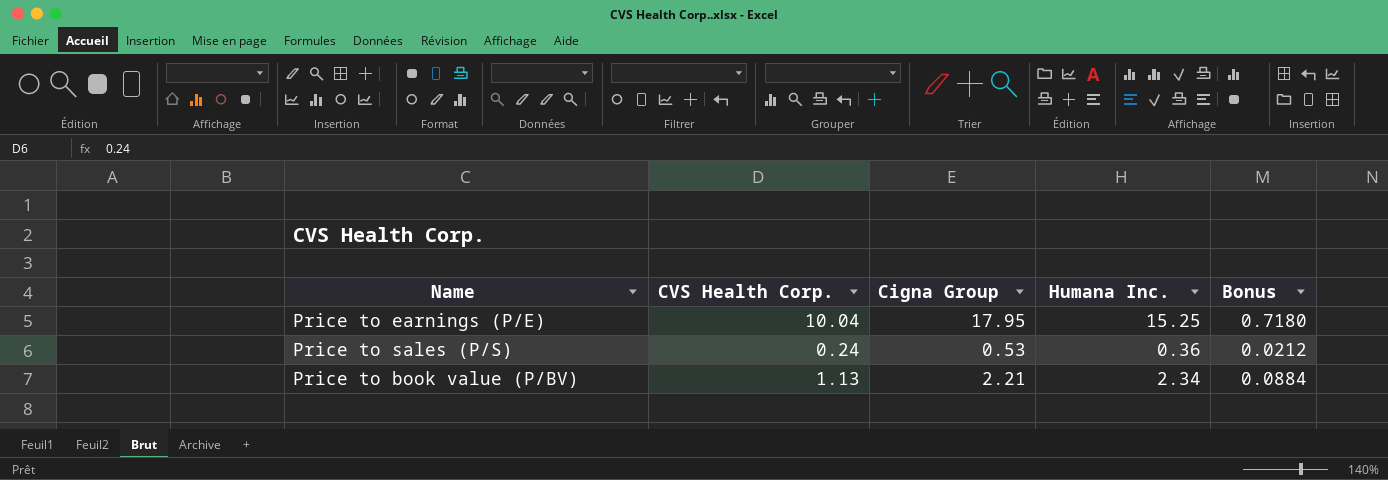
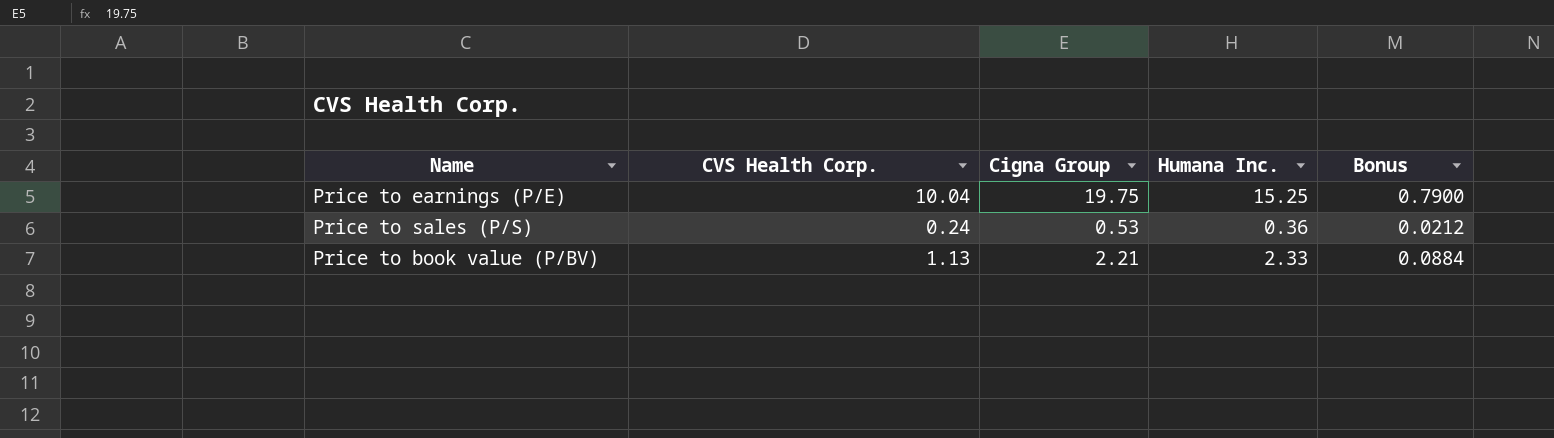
Price to earnings (P/E) | Cigna Group: 17.95 -> 19.75
Price to earnings (P/E) | Bonus: 0.7180 -> 0.7900
Price to book value (P/BV) | Humana Inc.: 2.34 -> 2.33

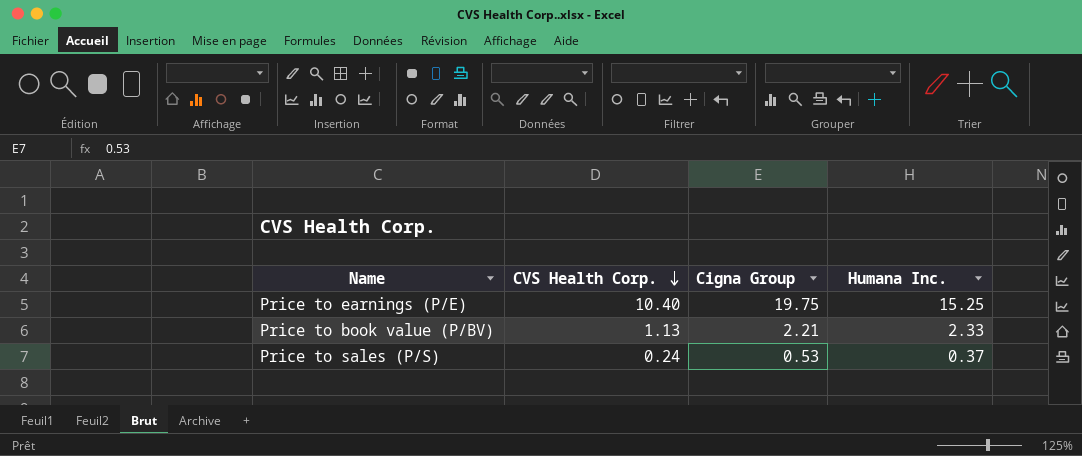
row order: none -> CVS Health Corp. descending
column Bonus | formula: [Cigna Group] * 0.04 -> none
Price to earnings (P/E) | CVS Health Corp.: 10.04 -> 10.40
Price to sales (P/S) | Humana Inc.: 0.36 -> 0.37

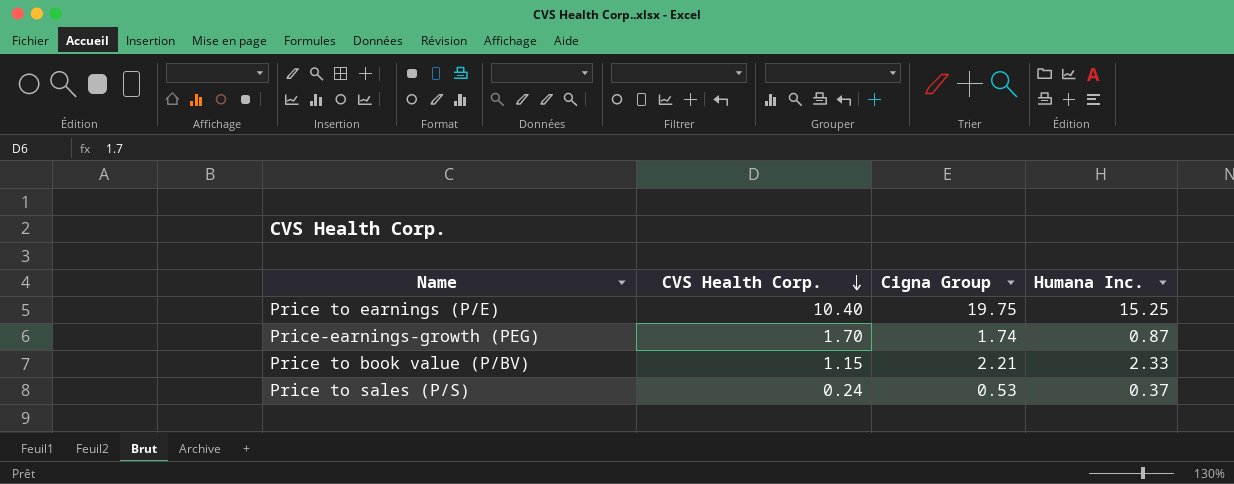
row Price-earnings-growth (PEG): none -> 1.70 | 1.74 | 0.87
Price to book value (P/BV) | CVS Health Corp.: 1.13 -> 1.15

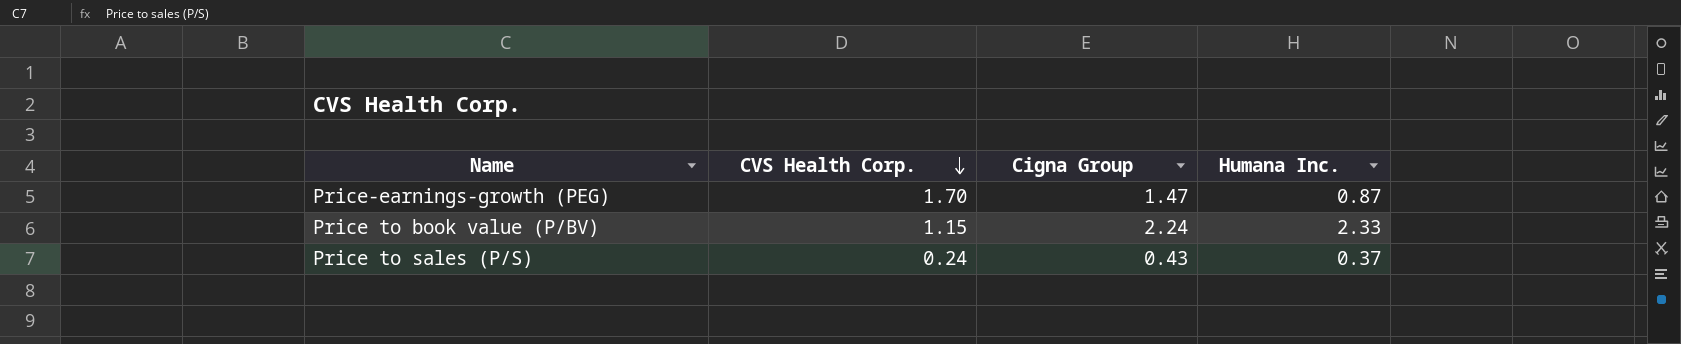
row Price to earnings (P/E): 10.40 | 19.75 | 15.25 -> none
Price-earnings-growth (PEG) | Cigna Group: 1.74 -> 1.47
Price to book value (P/BV) | Cigna Group: 2.21 -> 2.24
Price to sales (P/S) | Cigna Group: 0.53 -> 0.43

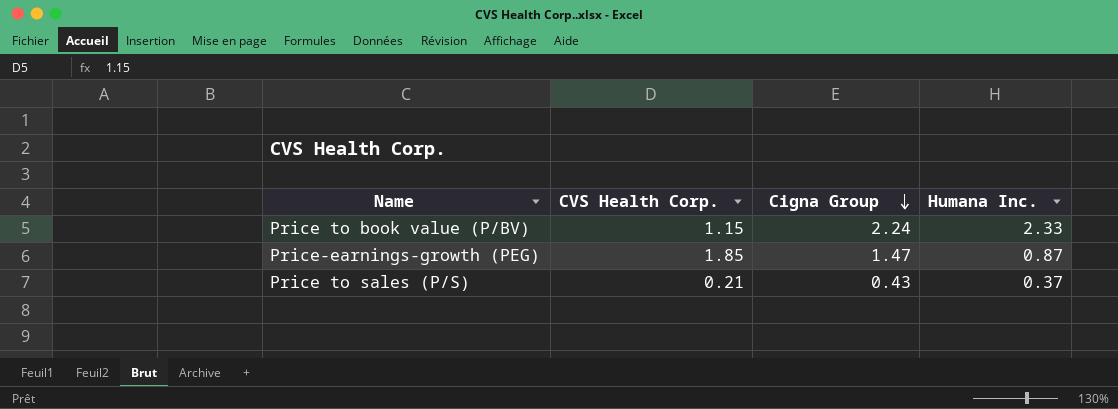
row order: CVS Health Corp. descending -> Cigna Group descending
Price-earnings-growth (PEG) | CVS Health Corp.: 1.70 -> 1.85
Price to sales (P/S) | CVS Health Corp.: 0.24 -> 0.21

